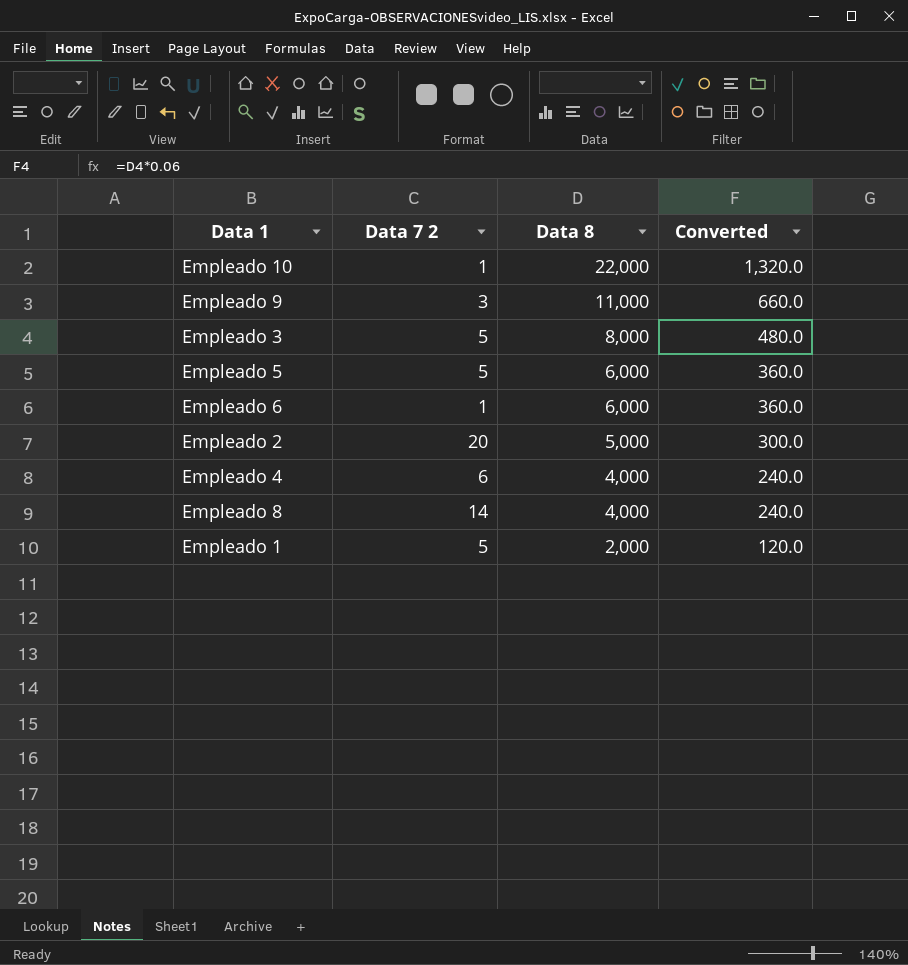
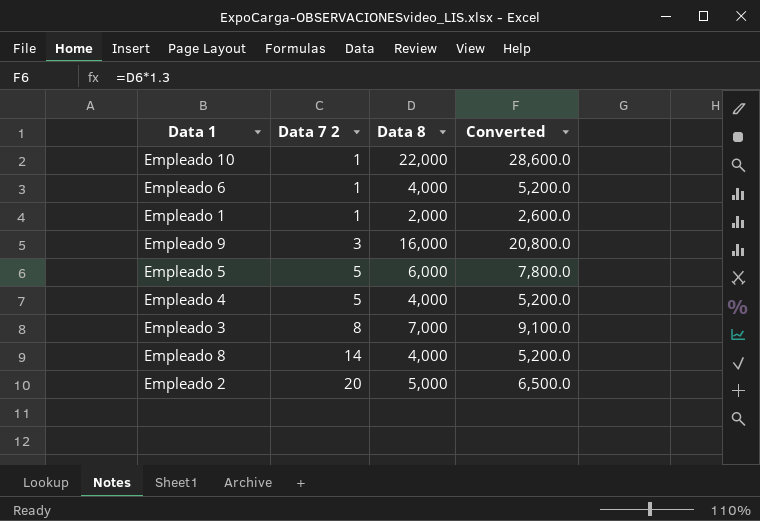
row order: Data 8 descending -> Data 7 2 ascending
column Converted | formula: [Data 8] * 0.06 -> [Data 8] * 1.3
Empleado 6 | Data 8: 6,000 -> 4,000
Empleado 1 | Data 7 2: 5 -> 1
Empleado 9 | Data 8: 11,000 -> 16,000
Empleado 4 | Data 7 2: 6 -> 5
Empleado 3 | Data 7 2: 5 -> 8
Empleado 3 | Data 8: 8,000 -> 7,000

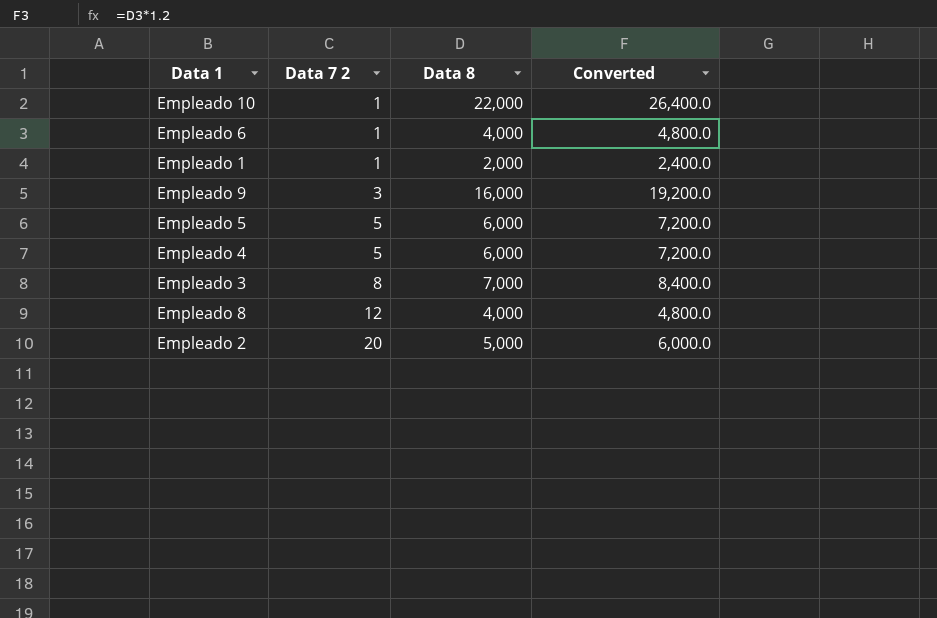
column Converted | formula: [Data 8] * 1.3 -> [Data 8] * 1.2
Empleado 4 | Data 8: 4,000 -> 6,000
Empleado 8 | Data 7 2: 14 -> 12

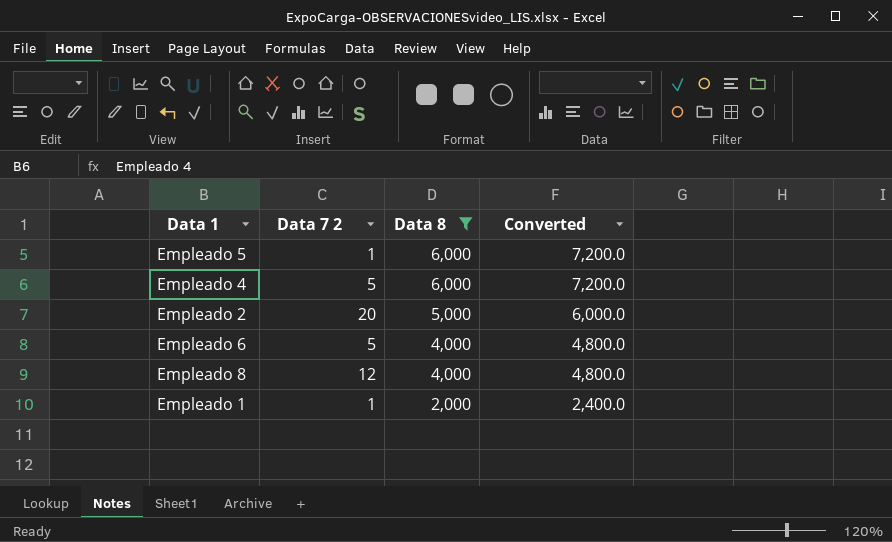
filter: none -> Data 8 <= 6,000
row order: Data 7 2 ascending -> Data 8 descending
Empleado 5 | Data 7 2: 5 -> 1
Empleado 6 | Data 7 2: 1 -> 5

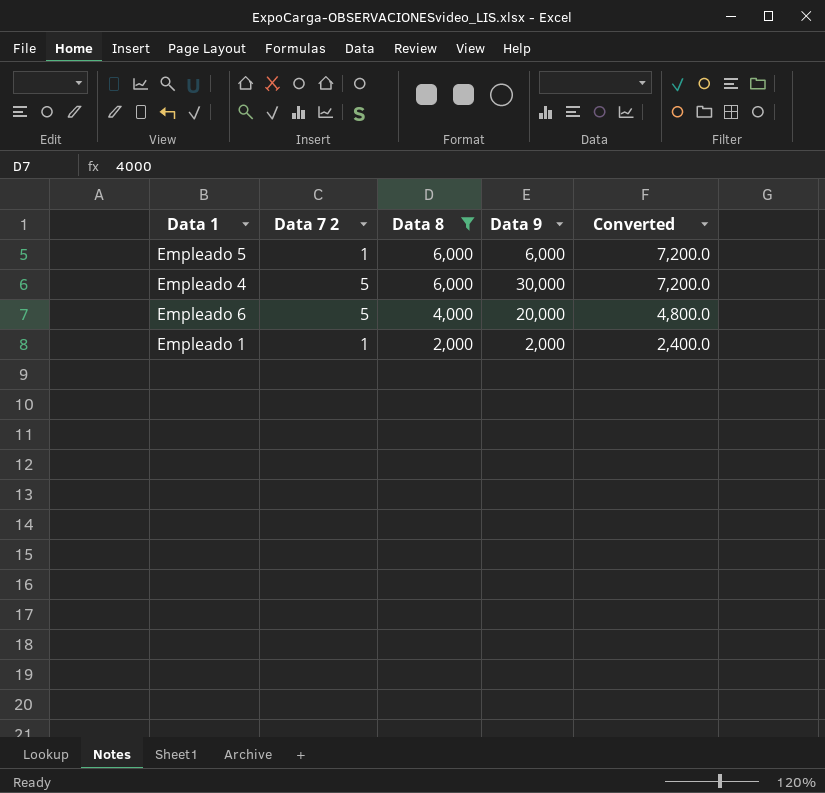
column Data 9 | formula: none -> [Data 7 2] * [Data 8]
row Empleado 2: 20 | 5,000 | 6,000.0 -> none
row Empleado 8: 12 | 4,000 | 4,800.0 -> none

